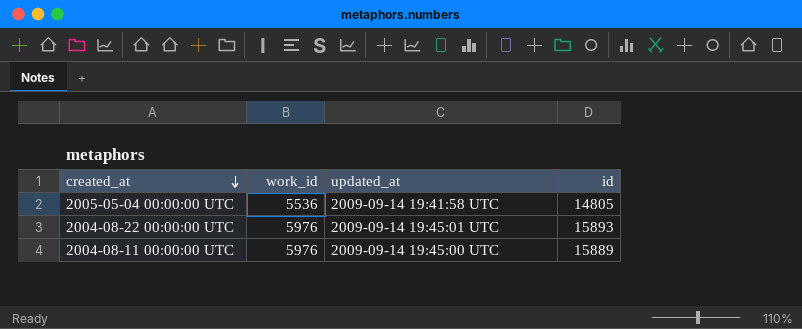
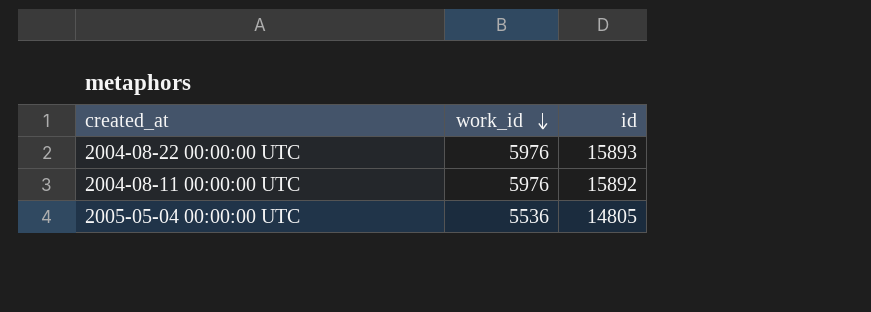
row order: created_at descending -> work_id descending
column updated_at | position: 3 -> none
2004-08-11 00:00:00 UTC | id: 15889 -> 15892

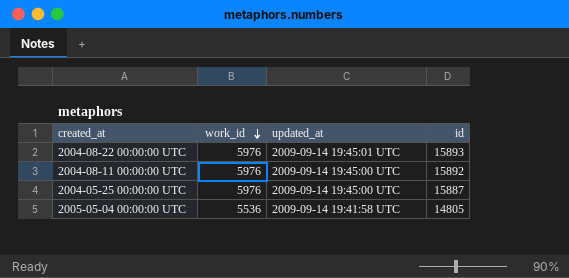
column updated_at | position: none -> 3
row 2004-05-25 00:00:00 UTC: none -> 5976 | 2009-09-14 19:45:00 UTC | 15887

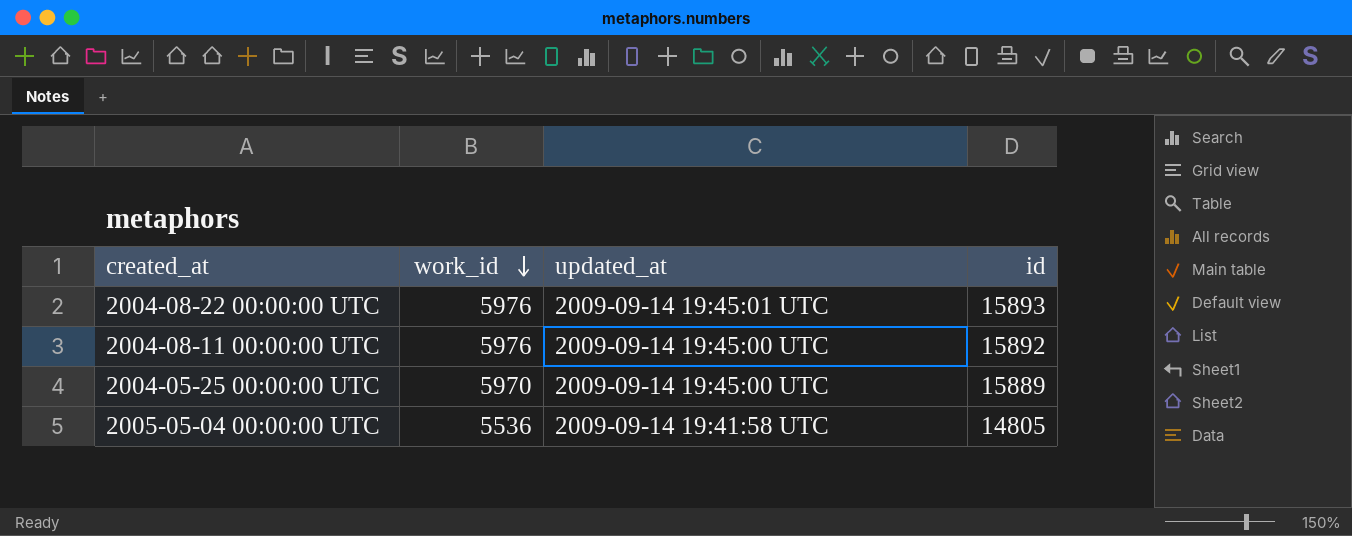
2004-05-25 00:00:00 UTC | work_id: 5976 -> 5970
2004-05-25 00:00:00 UTC | id: 15887 -> 15889

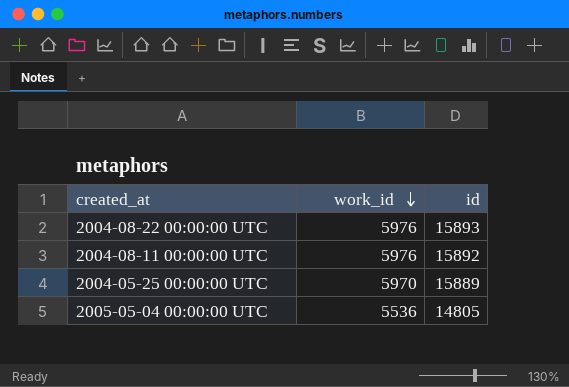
column updated_at | position: 3 -> none

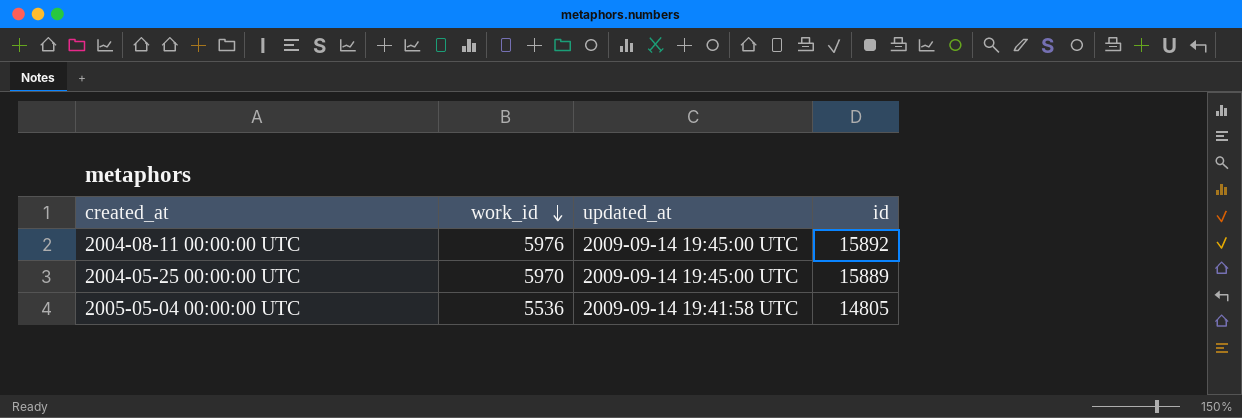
column updated_at | position: none -> 3
row 2004-08-22 00:00:00 UTC: 5976 | 15893 -> none

